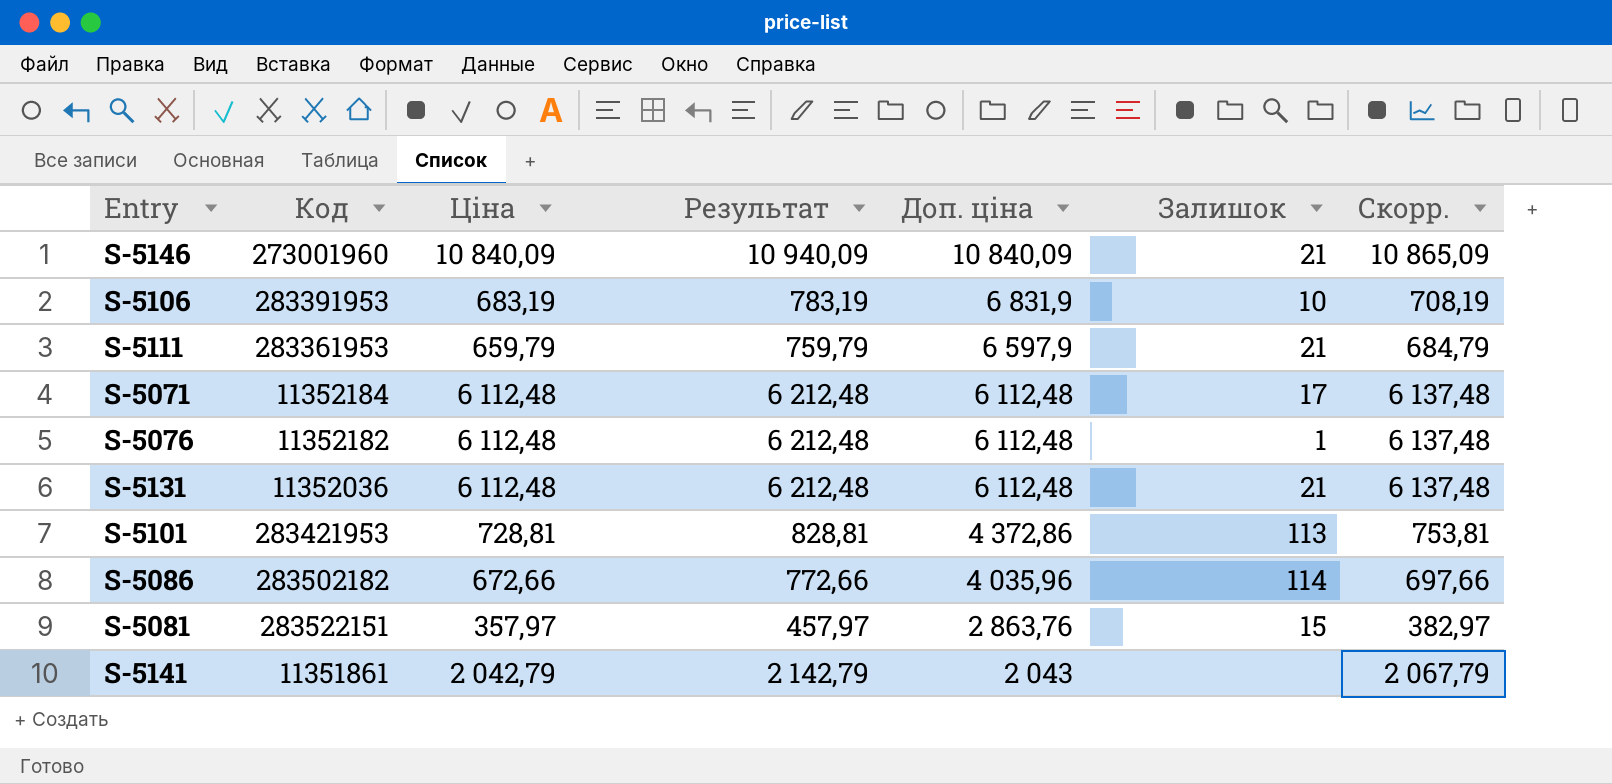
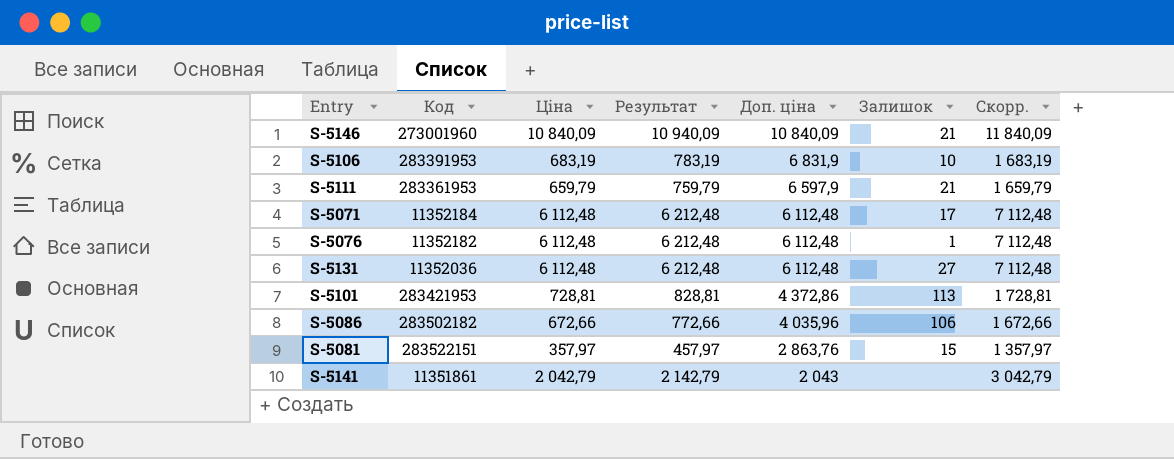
column Скорр. | formula: [Ціна] + 25 -> [Ціна] + 1000
S-5131 | Залишок: 21 -> 27
S-5086 | Залишок: 114 -> 106

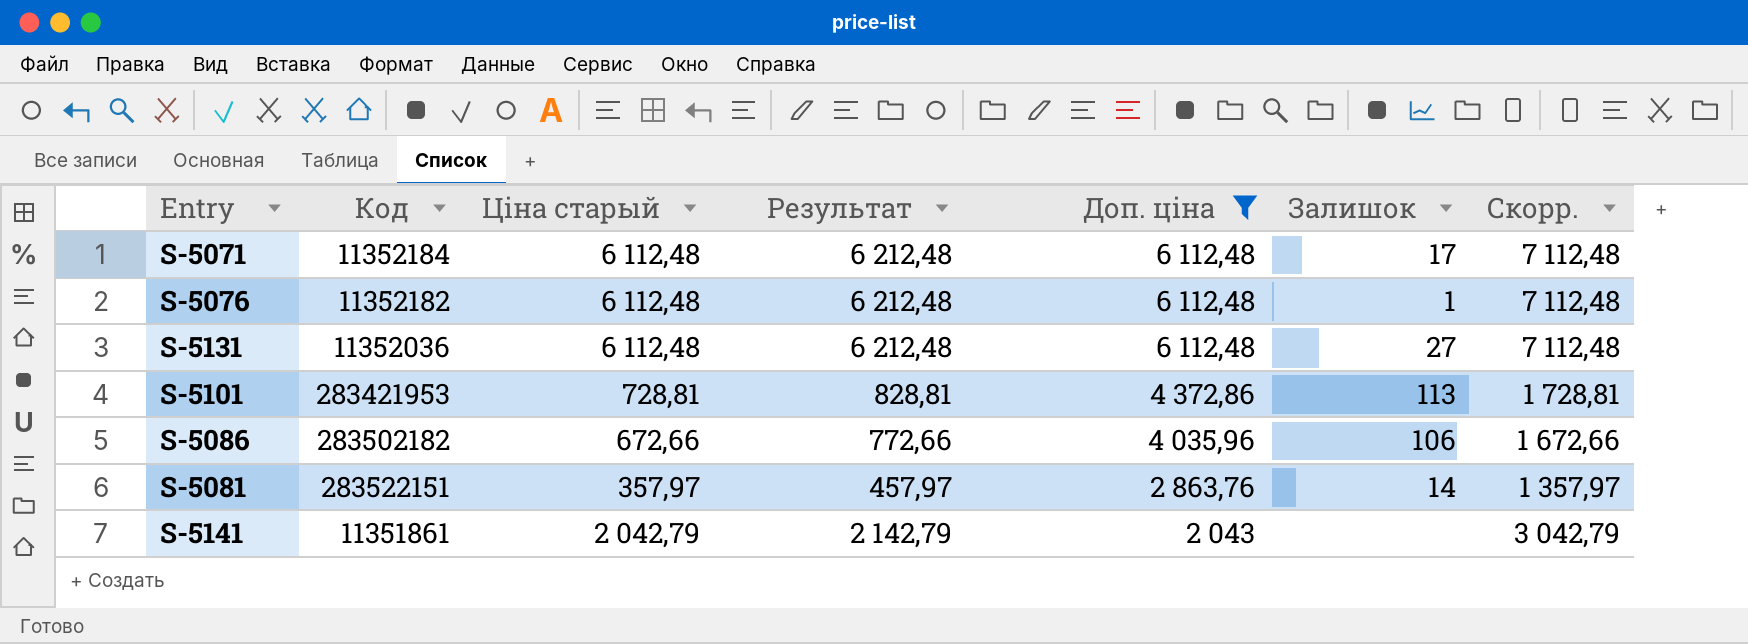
filter: none -> Доп. ціна <= 6 112,48
column name: Ціна -> Ціна старый
S-5081 | Залишок: 15 -> 14

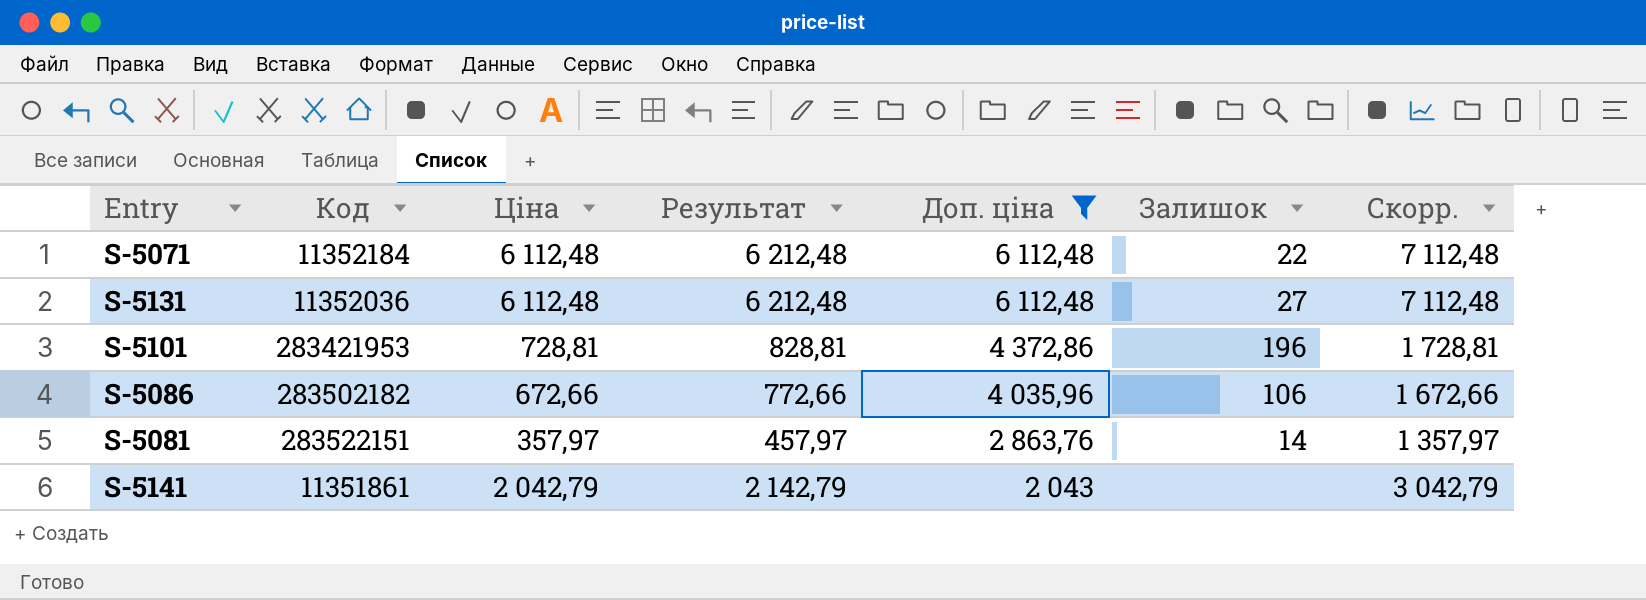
column name: Ціна старый -> Ціна
row S-5076: 11352182 | 6 112,48 | 6 212,48 | 6 112,48 | 1 | 7 112,48 -> none
S-5071 | Залишок: 17 -> 22
S-5101 | Залишок: 113 -> 196

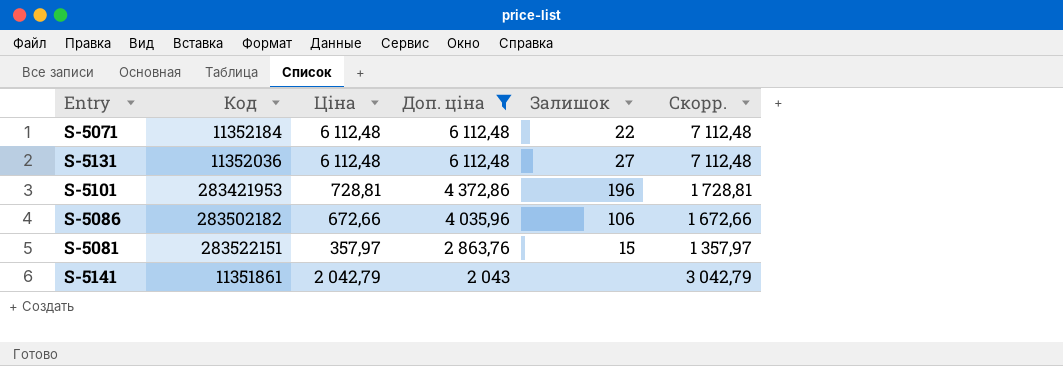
column Результат | formula: [Ціна] + 100 -> none
S-5081 | Залишок: 14 -> 15

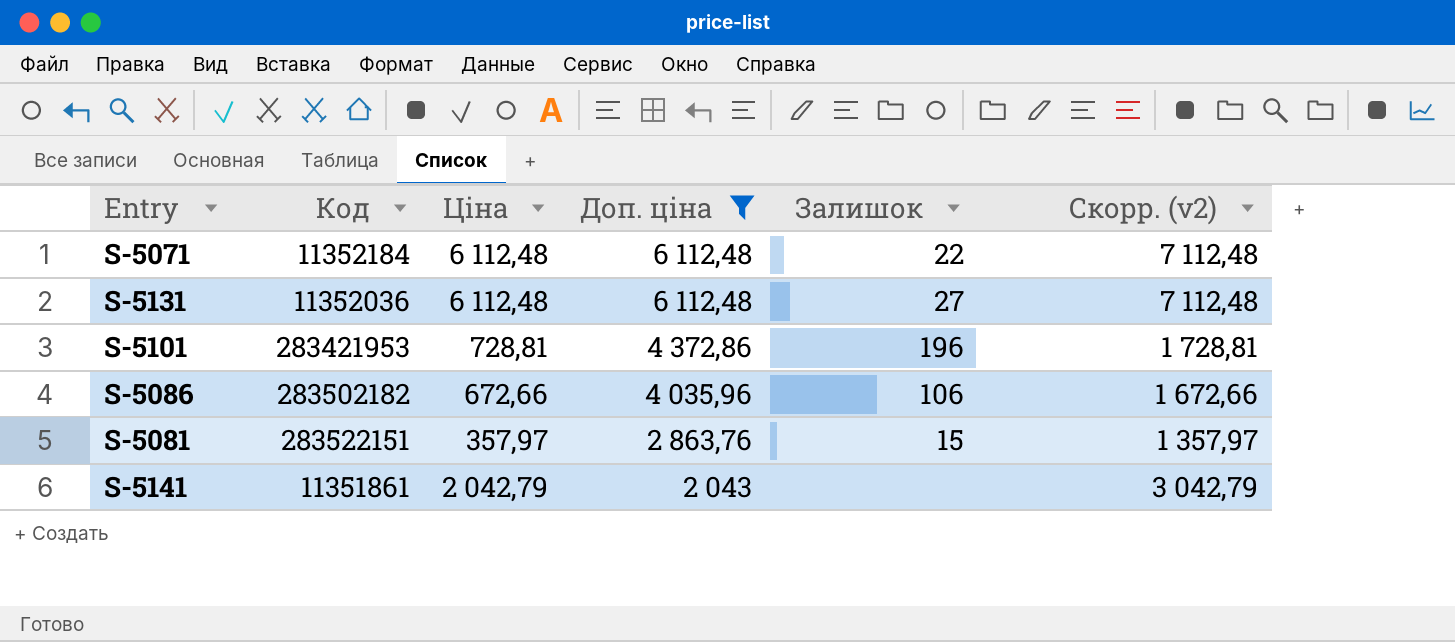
column name: Скорр. -> Скорр. (v2)

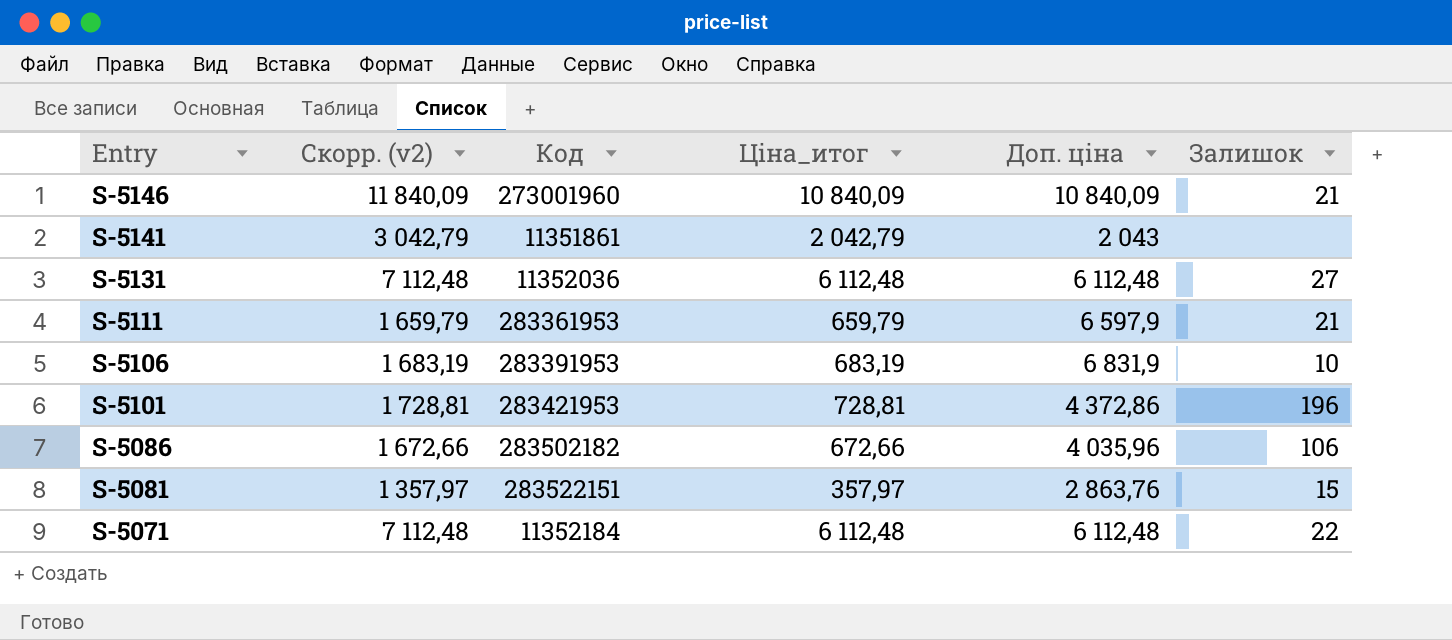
filter: Доп. ціна <= 6 112,48 -> none
row order: Доп. ціна descending -> Entry descending
column Скорр. (v2) | position: 6 -> 2
column name: Ціна -> Ціна_итог

